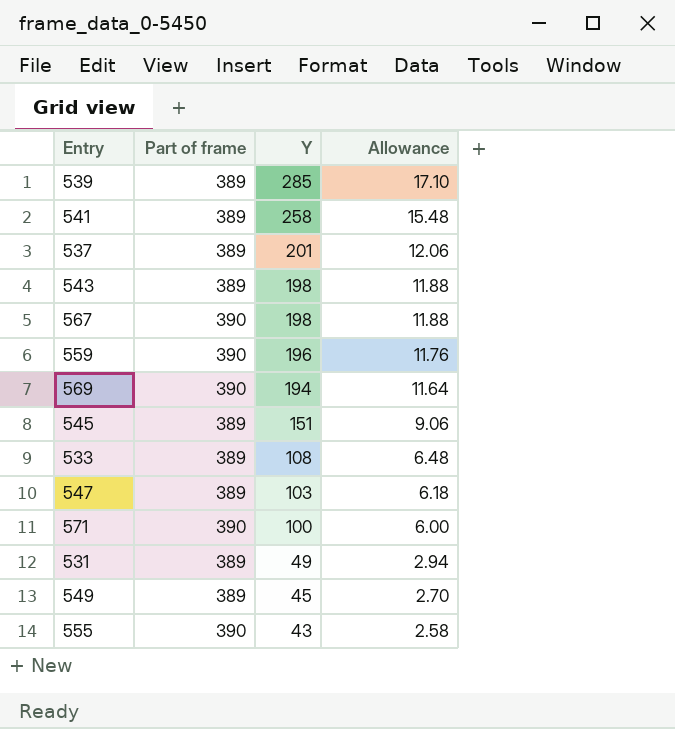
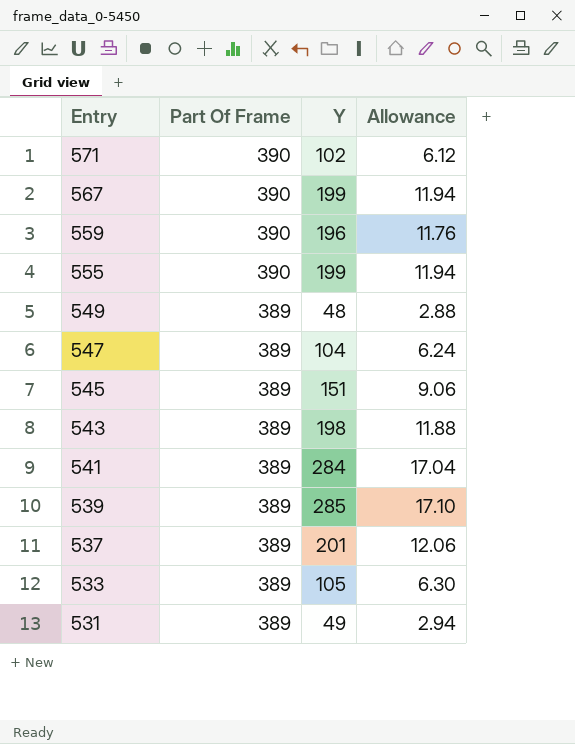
row order: Y descending -> Entry descending
column name: Part of frame -> Part Of Frame
row 569: 390 | 194 | 11.64 -> none
571 | Y: 100 -> 102
571 | Allowance: 6.00 -> 6.12
567 | Y: 198 -> 199
567 | Allowance: 11.88 -> 11.94
555 | Y: 43 -> 199
555 | Allowance: 2.58 -> 11.94
549 | Y: 45 -> 48
549 | Allowance: 2.70 -> 2.88
547 | Y: 103 -> 104
547 | Allowance: 6.18 -> 6.24
541 | Y: 258 -> 284
541 | Allowance: 15.48 -> 17.04
533 | Y: 108 -> 105
533 | Allowance: 6.48 -> 6.30

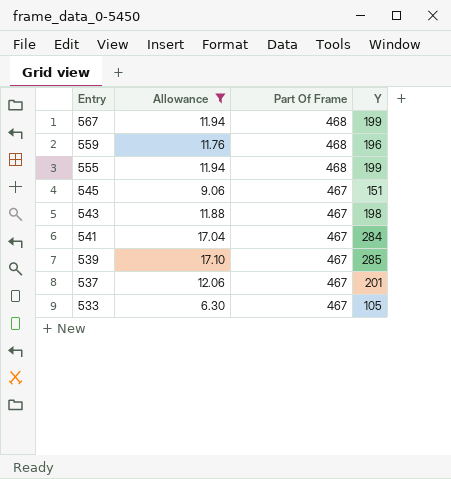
filter: none -> Allowance >= 6.30
column Allowance | position: 4 -> 2
567 | Part Of Frame: 390 -> 468
559 | Part Of Frame: 390 -> 468
555 | Part Of Frame: 390 -> 468
545 | Part Of Frame: 389 -> 467
543 | Part Of Frame: 389 -> 467
541 | Part Of Frame: 389 -> 467
539 | Part Of Frame: 389 -> 467
537 | Part Of Frame: 389 -> 467
533 | Part Of Frame: 389 -> 467

